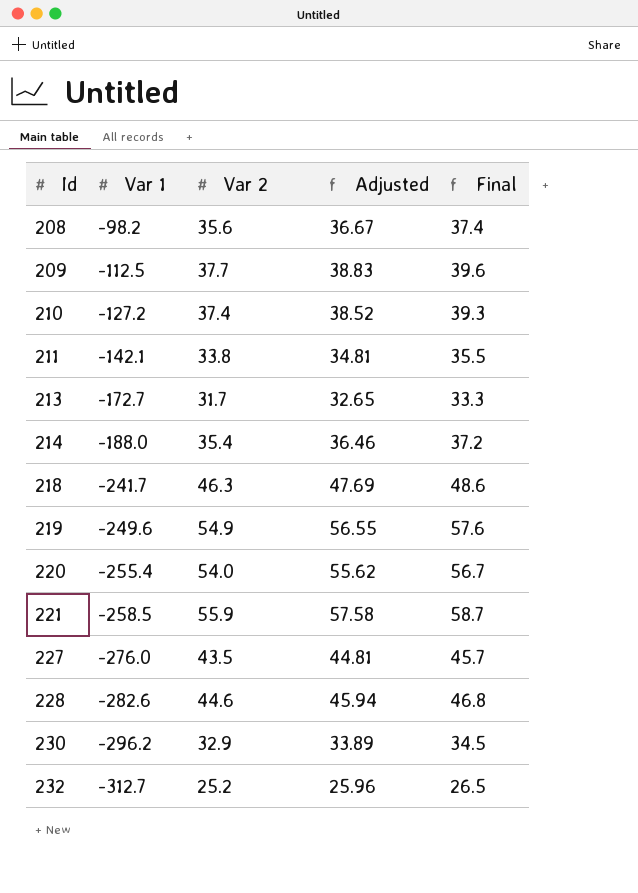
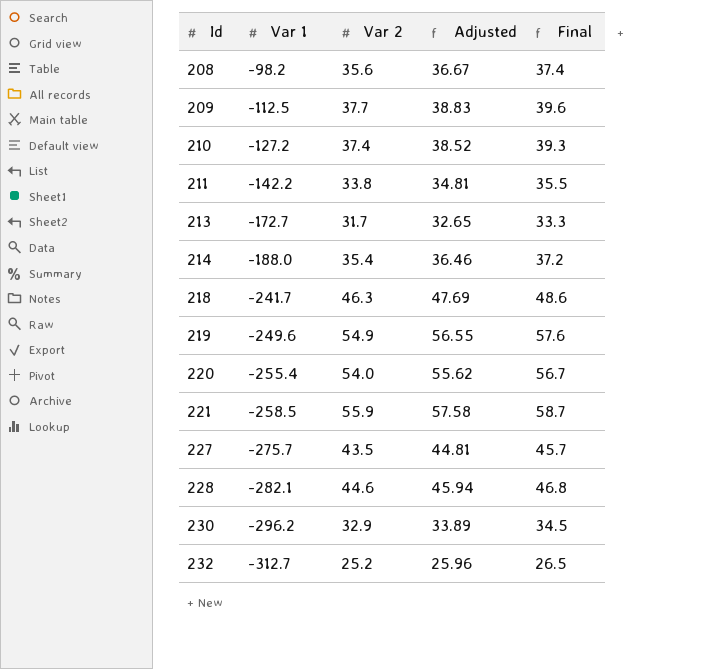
211 | Var 1: -142.1 -> -142.2
227 | Var 1: -276.0 -> -275.7
228 | Var 1: -282.6 -> -282.1

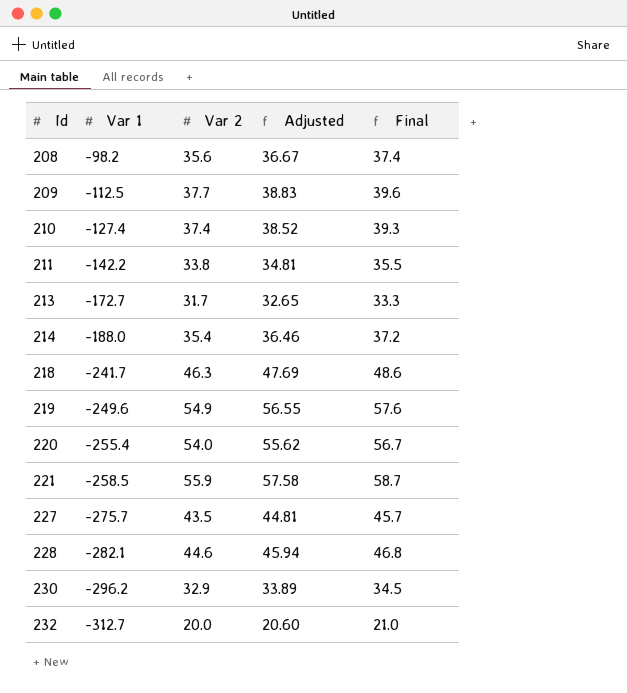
210 | Var 1: -127.2 -> -127.4
232 | Var 2: 25.2 -> 20.0
232 | Adjusted: 25.96 -> 20.60
232 | Final: 26.5 -> 21.0

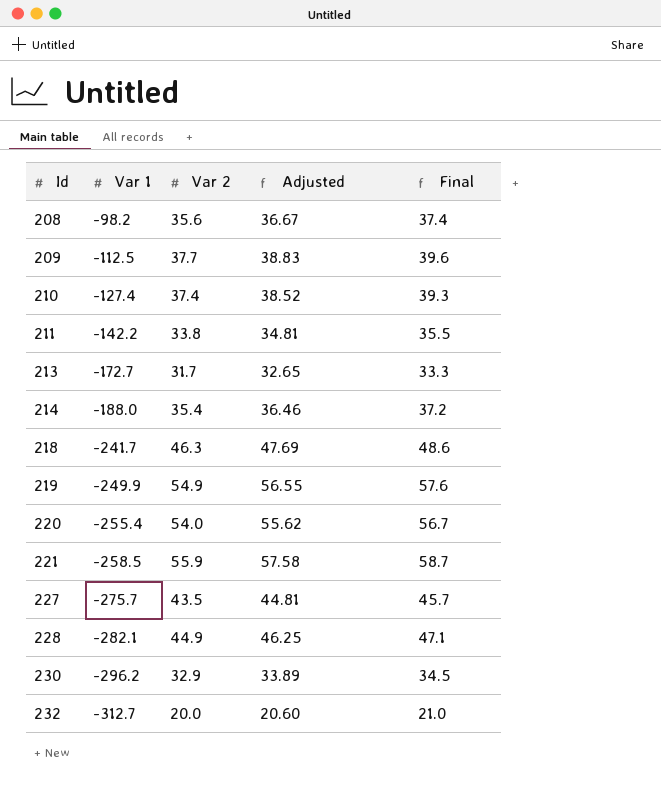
219 | Var 1: -249.6 -> -249.9
228 | Var 2: 44.6 -> 44.9
228 | Adjusted: 45.94 -> 46.25
228 | Final: 46.8 -> 47.1

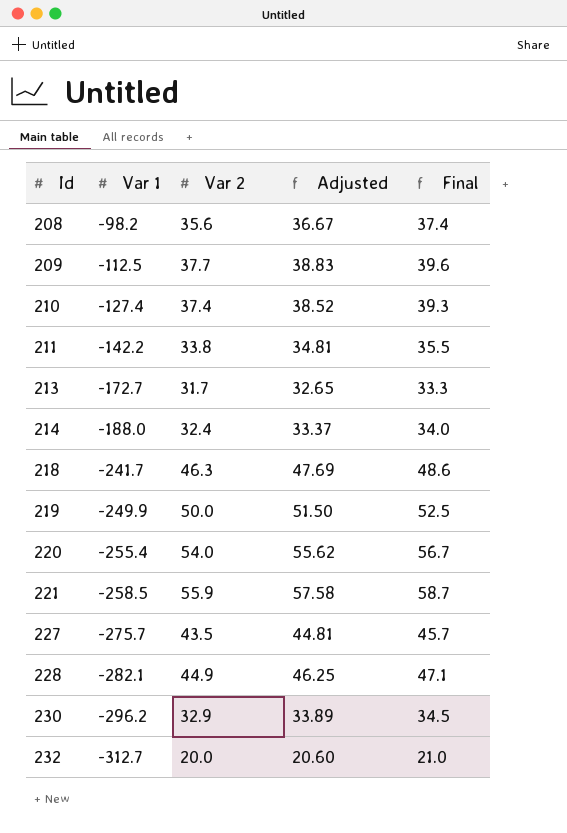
214 | Var 2: 35.4 -> 32.4
214 | Adjusted: 36.46 -> 33.37
214 | Final: 37.2 -> 34.0
219 | Var 2: 54.9 -> 50.0
219 | Adjusted: 56.55 -> 51.50
219 | Final: 57.6 -> 52.5

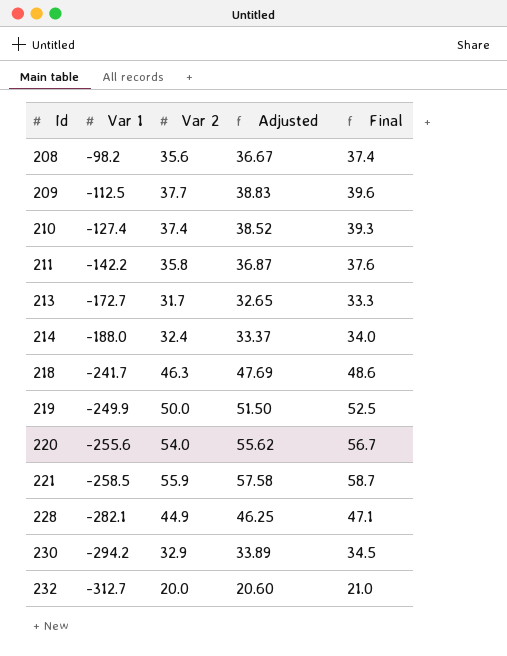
row 227: -275.7 | 43.5 | 44.81 | 45.7 -> none
211 | Var 2: 33.8 -> 35.8
211 | Adjusted: 34.81 -> 36.87
211 | Final: 35.5 -> 37.6
220 | Var 1: -255.4 -> -255.6
230 | Var 1: -296.2 -> -294.2

